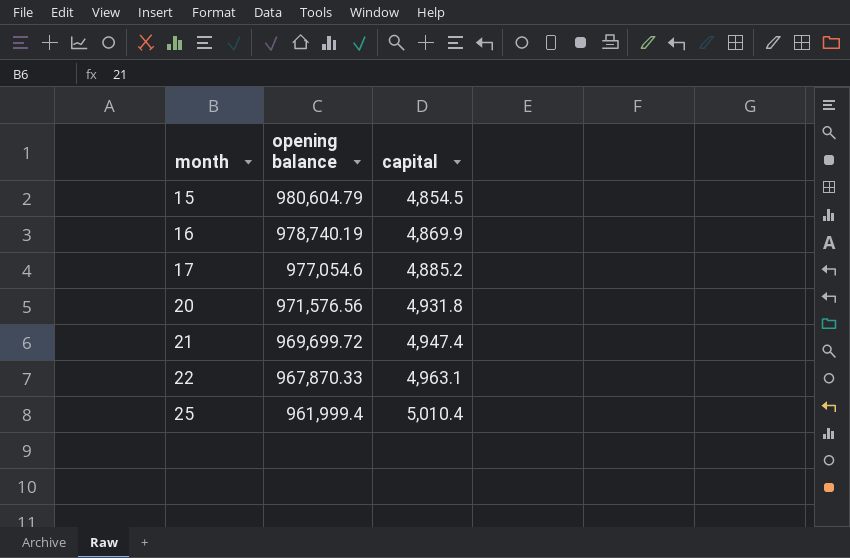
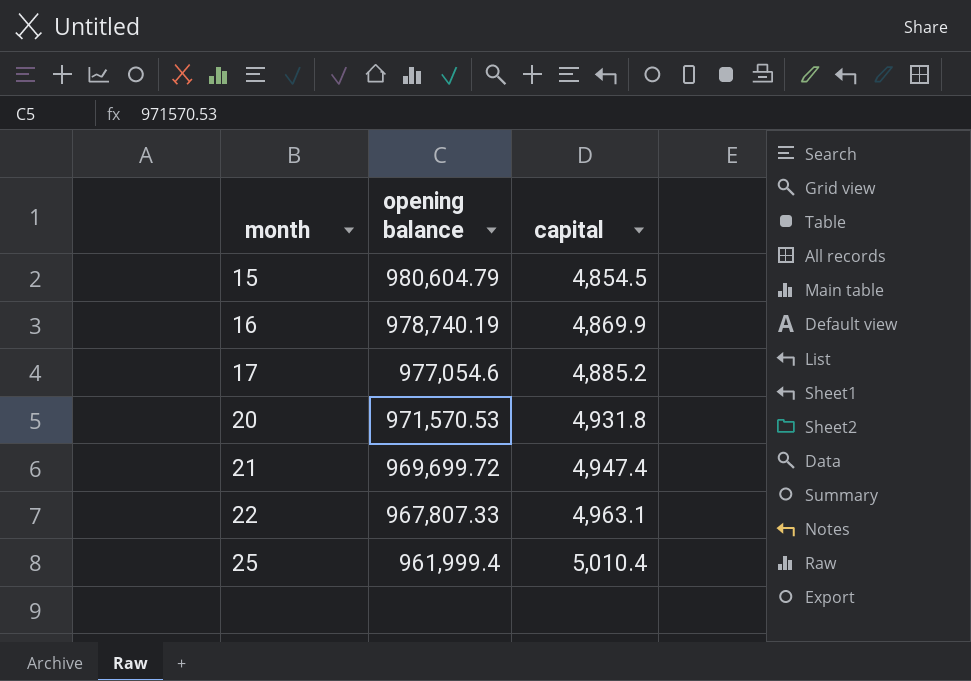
20 | opening balance: 971,576.56 -> 971,570.53
22 | opening balance: 967,870.33 -> 967,807.33

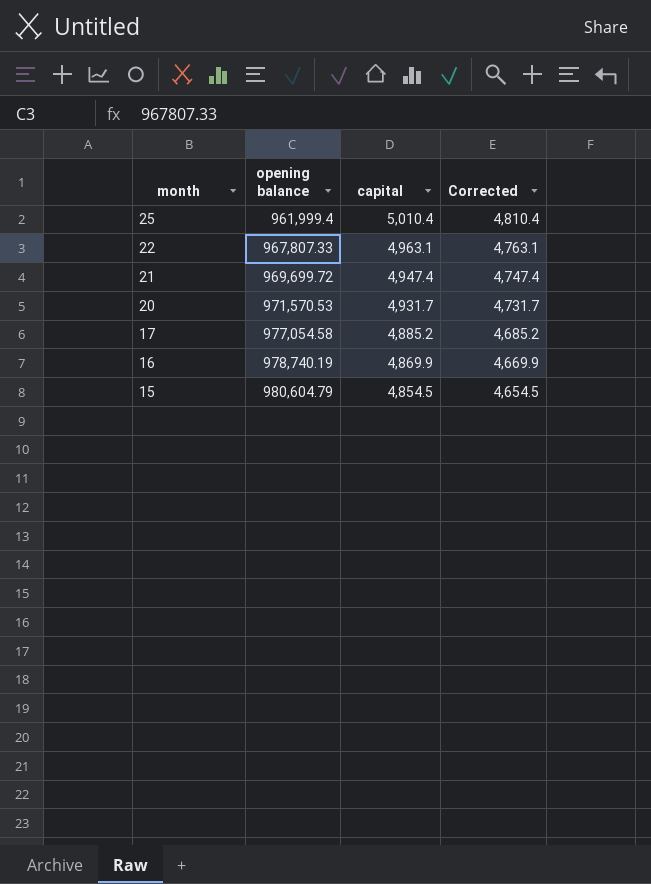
row order: month ascending -> month descending
column Corrected | formula: none -> [capital] - 200
20 | capital: 4,931.8 -> 4,931.7
17 | opening balance: 977,054.6 -> 977,054.58

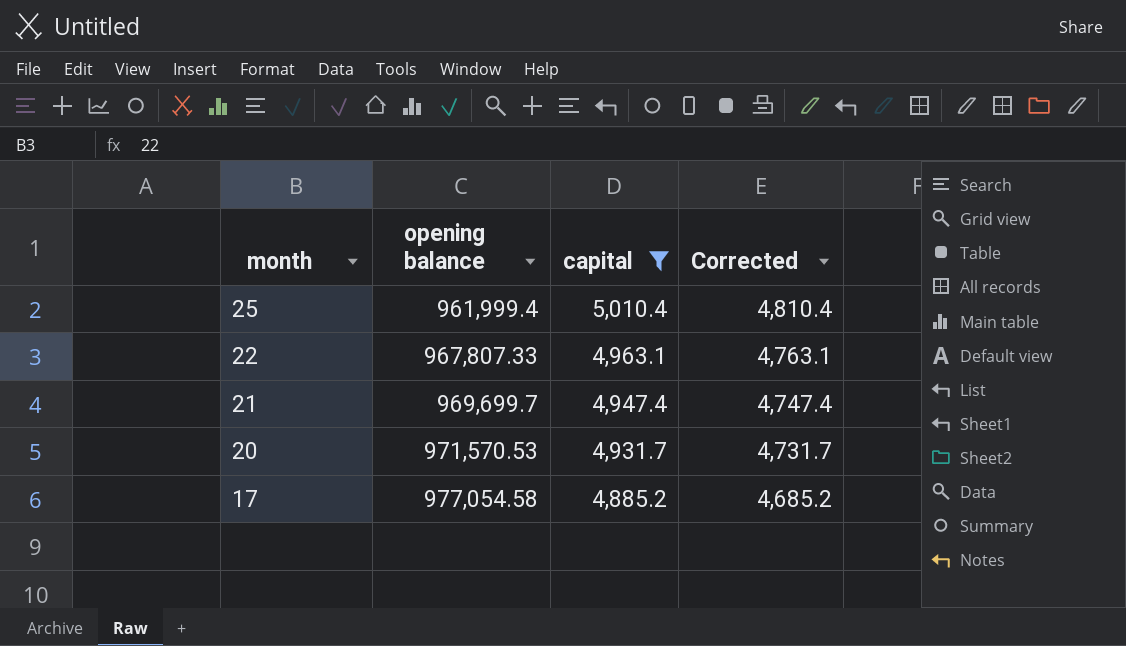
filter: none -> capital >= 4,885.2
21 | opening balance: 969,699.72 -> 969,699.7

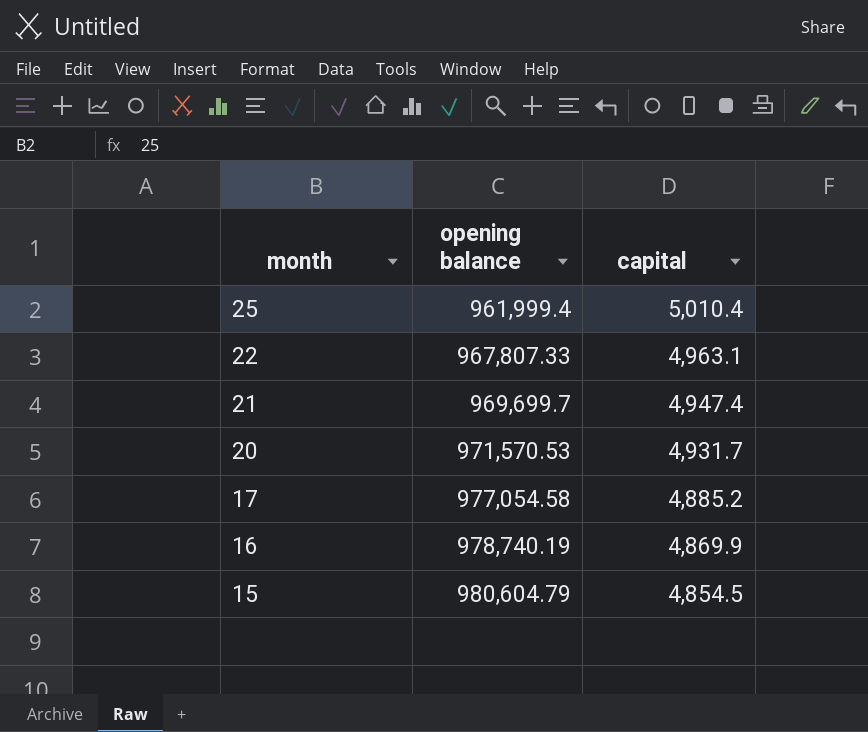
filter: capital >= 4,885.2 -> none
column Corrected | formula: [capital] - 200 -> none

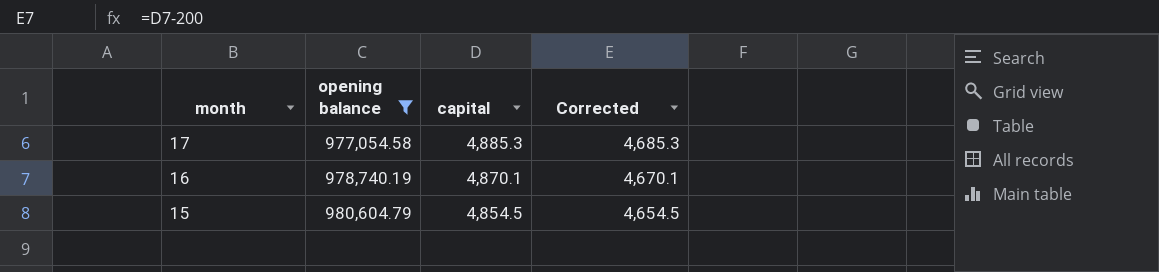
filter: none -> opening balance >= 977,054.58
column Corrected | formula: none -> [capital] - 200
17 | capital: 4,885.2 -> 4,885.3
16 | capital: 4,869.9 -> 4,870.1

